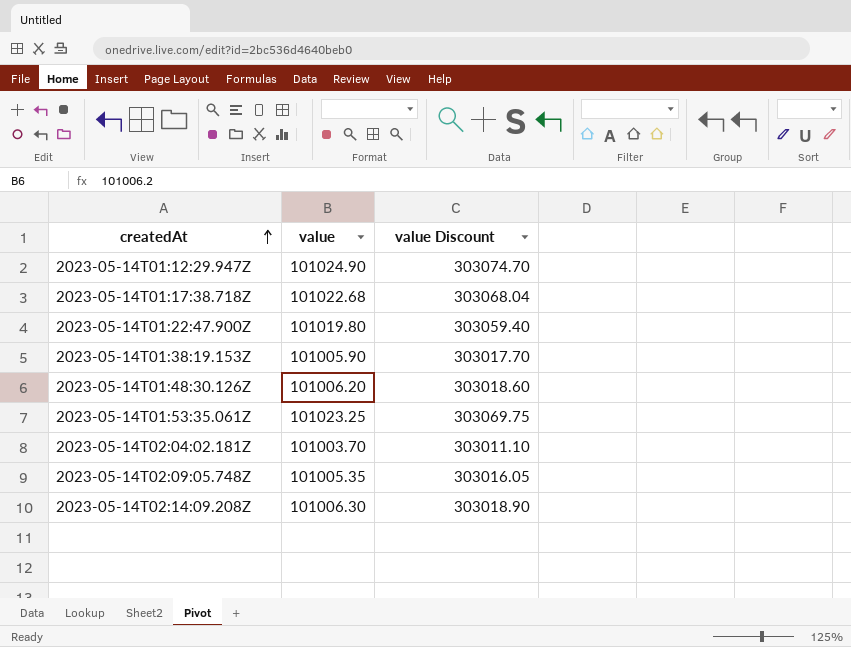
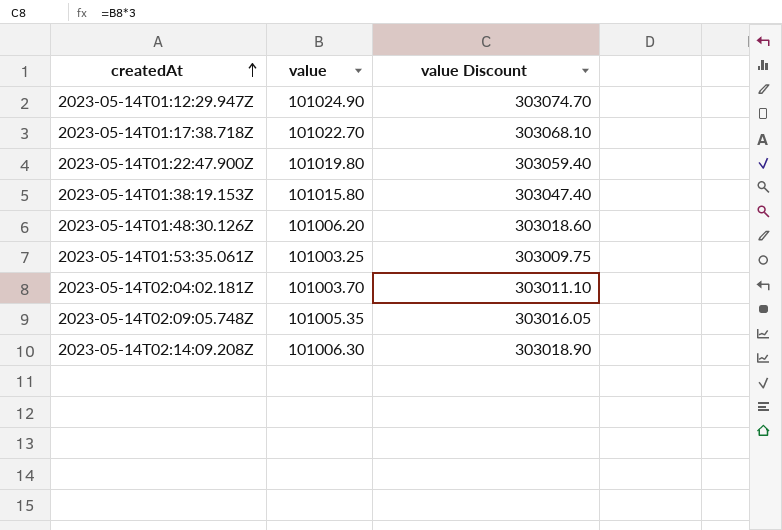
2023-05-14T01:17:38.718Z | value: 101022.68 -> 101022.70
2023-05-14T01:17:38.718Z | value Discount: 303068.04 -> 303068.10
2023-05-14T01:38:19.153Z | value: 101005.90 -> 101015.80
2023-05-14T01:38:19.153Z | value Discount: 303017.70 -> 303047.40
2023-05-14T01:53:35.061Z | value: 101023.25 -> 101003.25
2023-05-14T01:53:35.061Z | value Discount: 303069.75 -> 303009.75

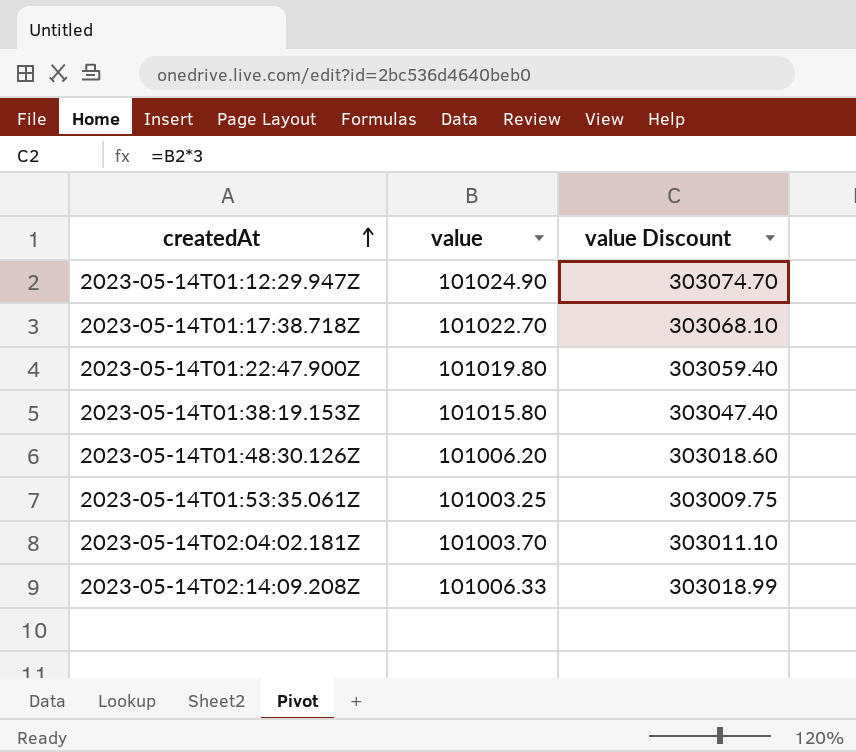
row 2023-05-14T02:09:05.748Z: 101005.35 | 303016.05 -> none
2023-05-14T02:14:09.208Z | value: 101006.30 -> 101006.33
2023-05-14T02:14:09.208Z | value Discount: 303018.90 -> 303018.99

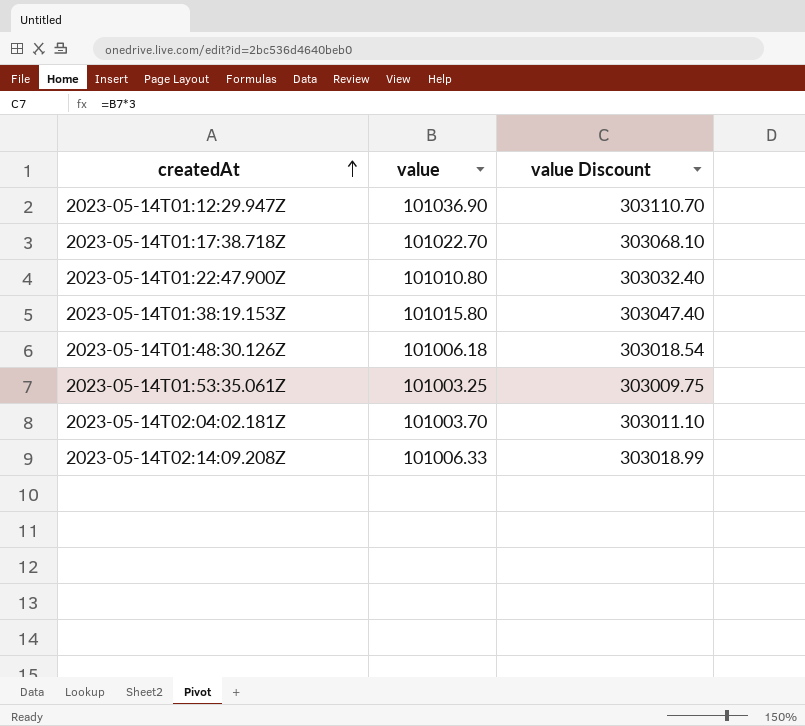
2023-05-14T01:12:29.947Z | value: 101024.90 -> 101036.90
2023-05-14T01:12:29.947Z | value Discount: 303074.70 -> 303110.70
2023-05-14T01:22:47.900Z | value: 101019.80 -> 101010.80
2023-05-14T01:22:47.900Z | value Discount: 303059.40 -> 303032.40
2023-05-14T01:48:30.126Z | value: 101006.20 -> 101006.18
2023-05-14T01:48:30.126Z | value Discount: 303018.60 -> 303018.54

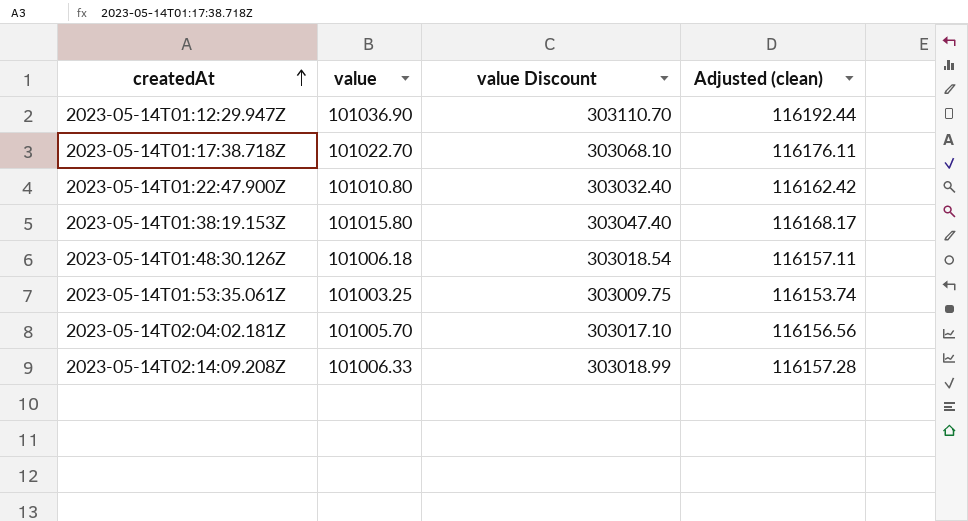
column Adjusted (clean) | formula: none -> [value] * 1.15
2023-05-14T02:04:02.181Z | value: 101003.70 -> 101005.70
2023-05-14T02:04:02.181Z | value Discount: 303011.10 -> 303017.10

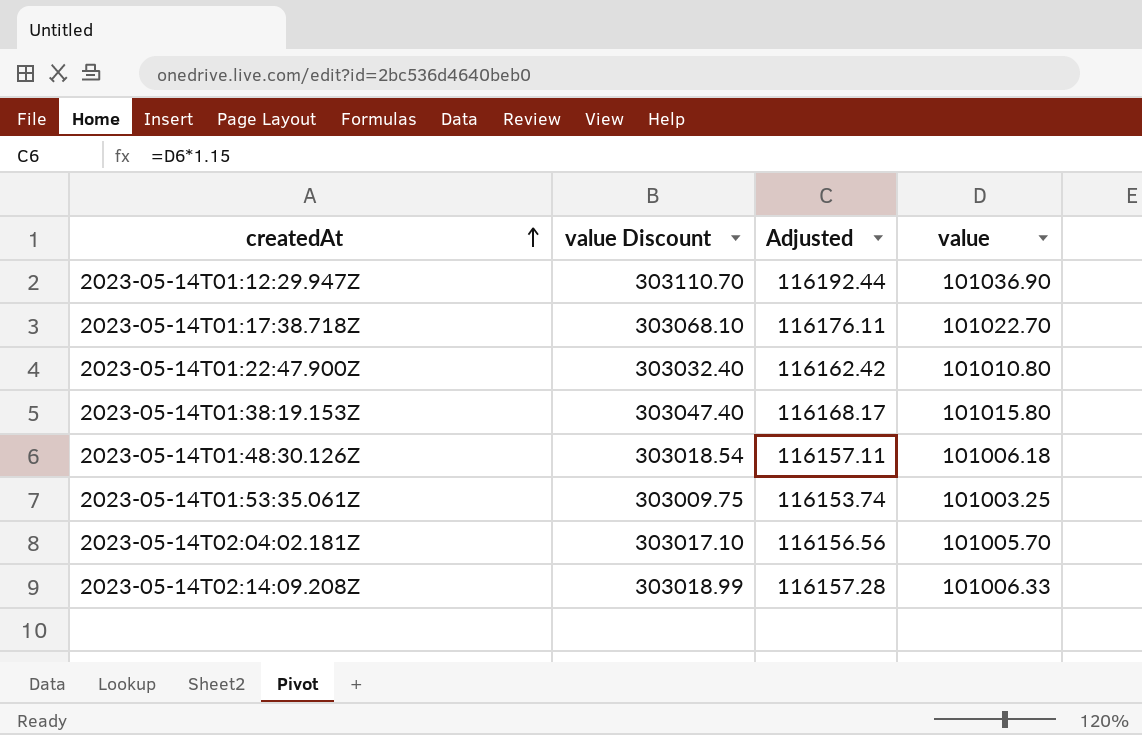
column name: Adjusted (clean) -> Adjusted
column value | position: 2 -> 4

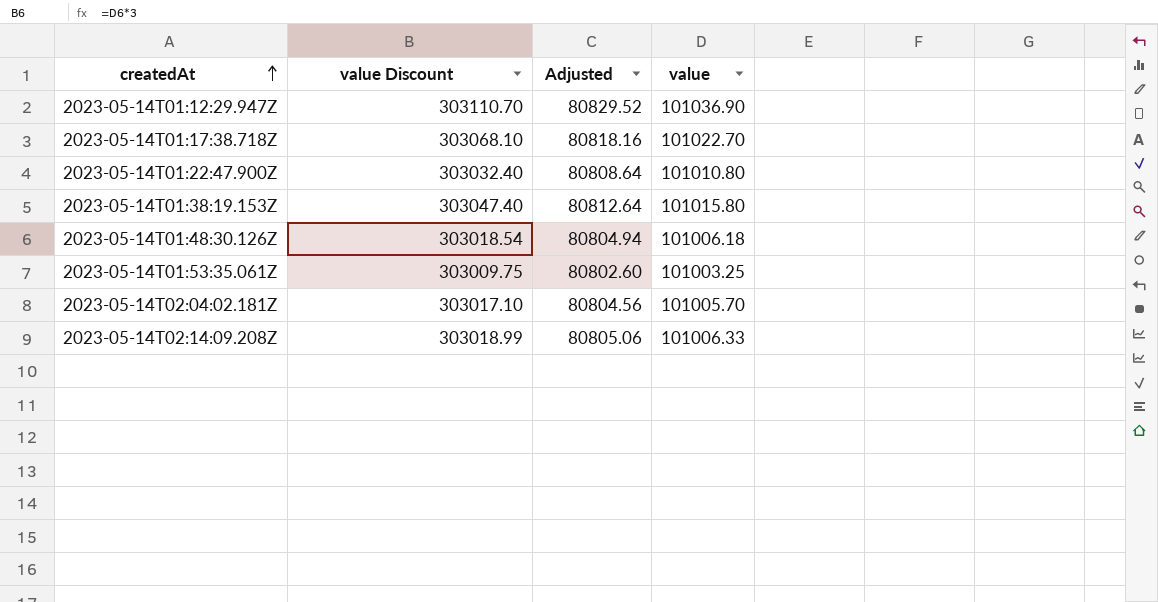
column Adjusted | formula: [value] * 1.15 -> [value] * 0.8

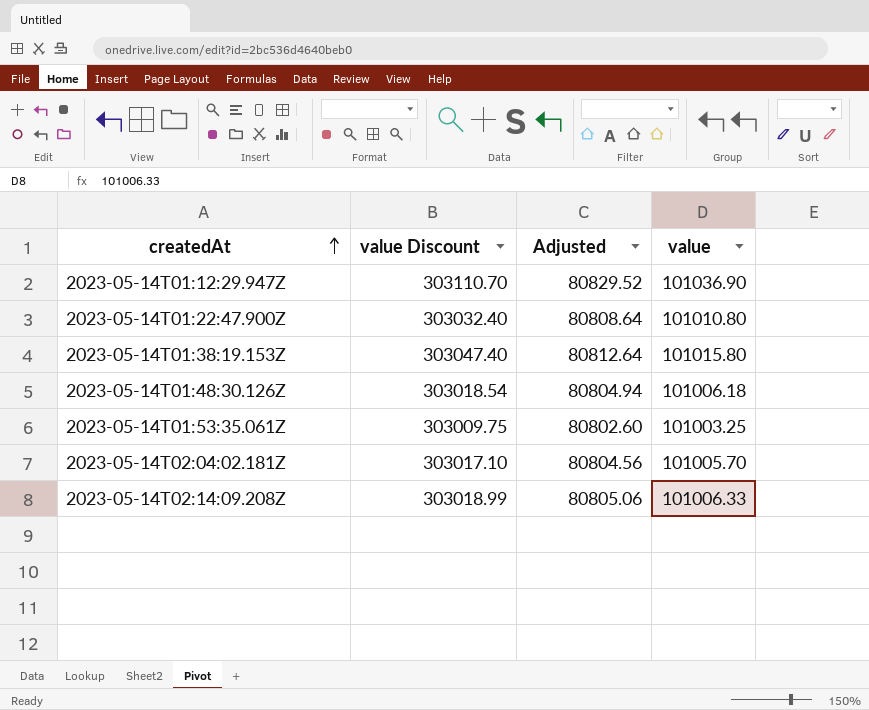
row 2023-05-14T01:17:38.718Z: 303068.10 | 80818.16 | 101022.70 -> none

